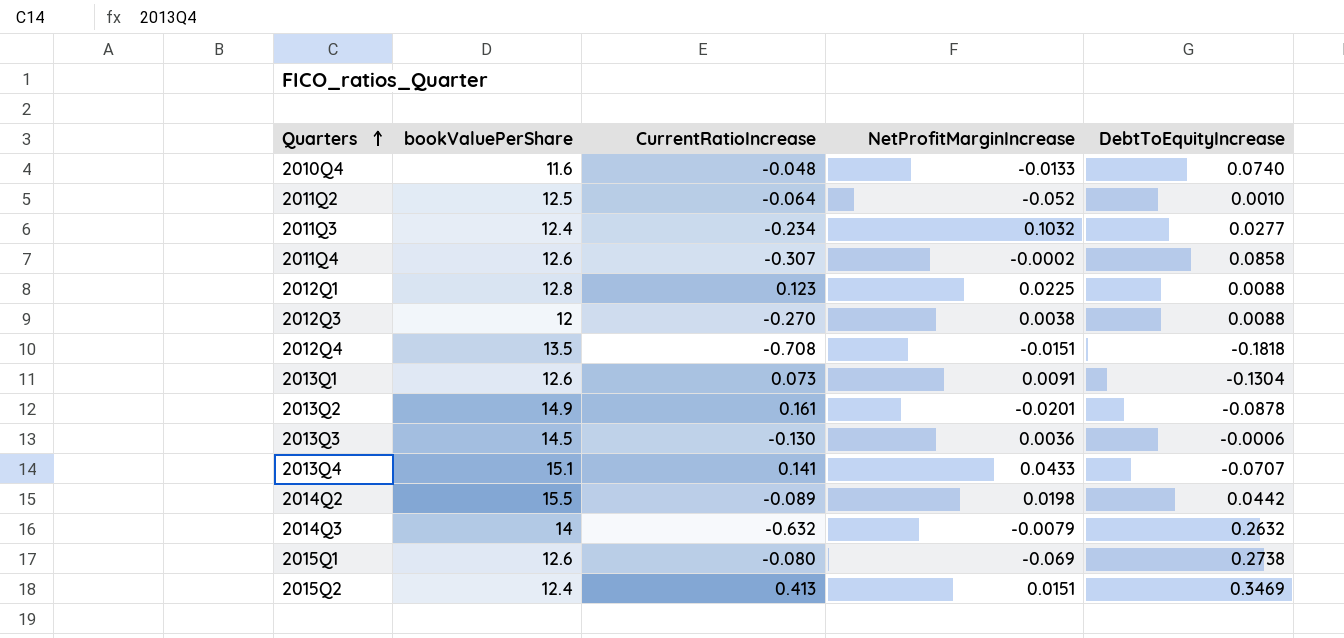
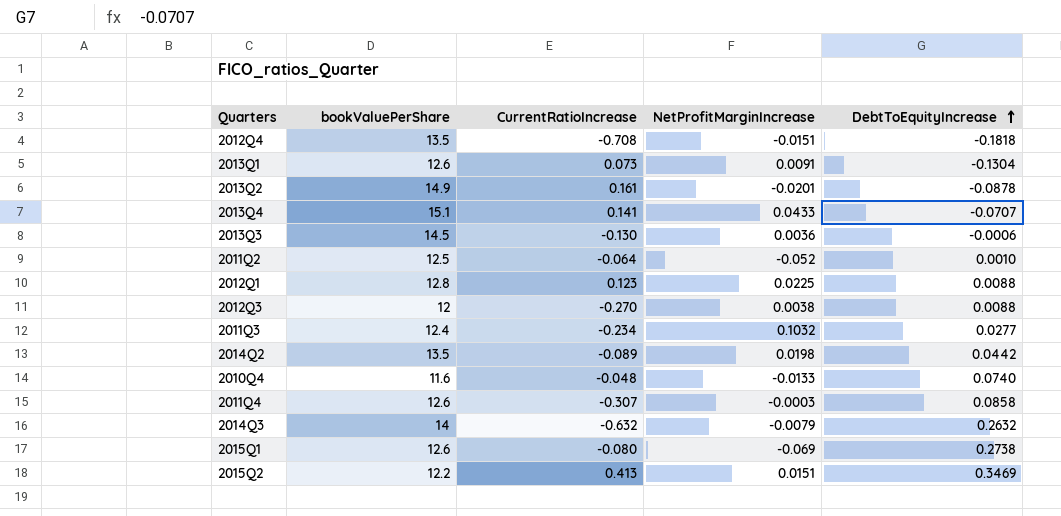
row order: Quarters ascending -> DebtToEquityIncrease ascending
2014Q2 | bookValuePerShare: 15.5 -> 13.5
2011Q4 | NetProfitMarginIncrease: -0.0002 -> -0.0003
2015Q2 | bookValuePerShare: 12.4 -> 12.2

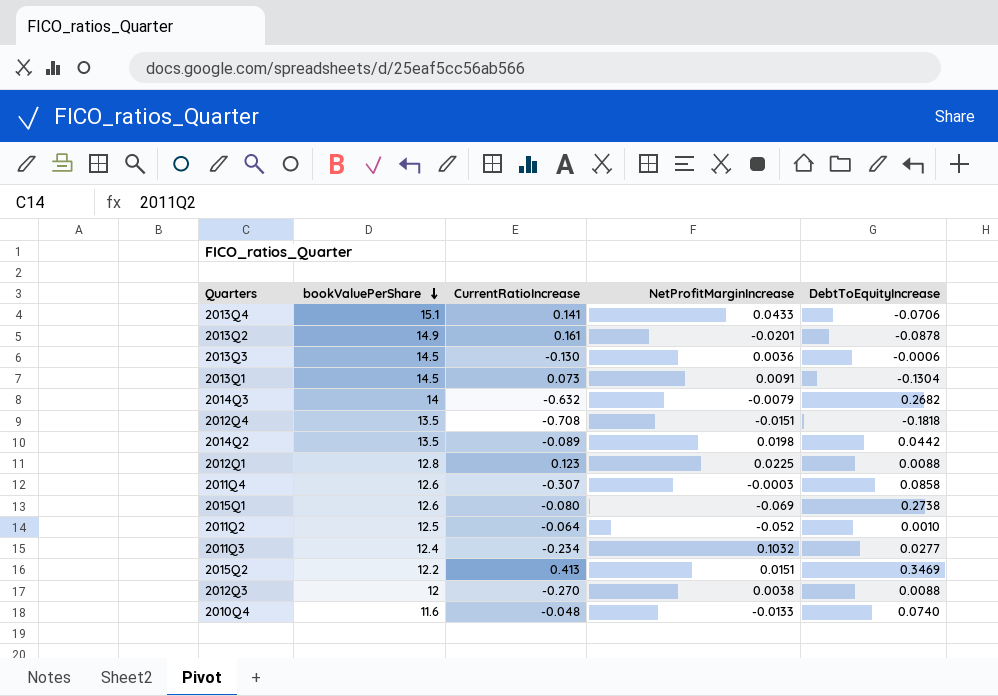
row order: DebtToEquityIncrease ascending -> bookValuePerShare descending
2013Q4 | DebtToEquityIncrease: -0.0707 -> -0.0706
2013Q1 | bookValuePerShare: 12.6 -> 14.5
2014Q3 | DebtToEquityIncrease: 0.2632 -> 0.2682

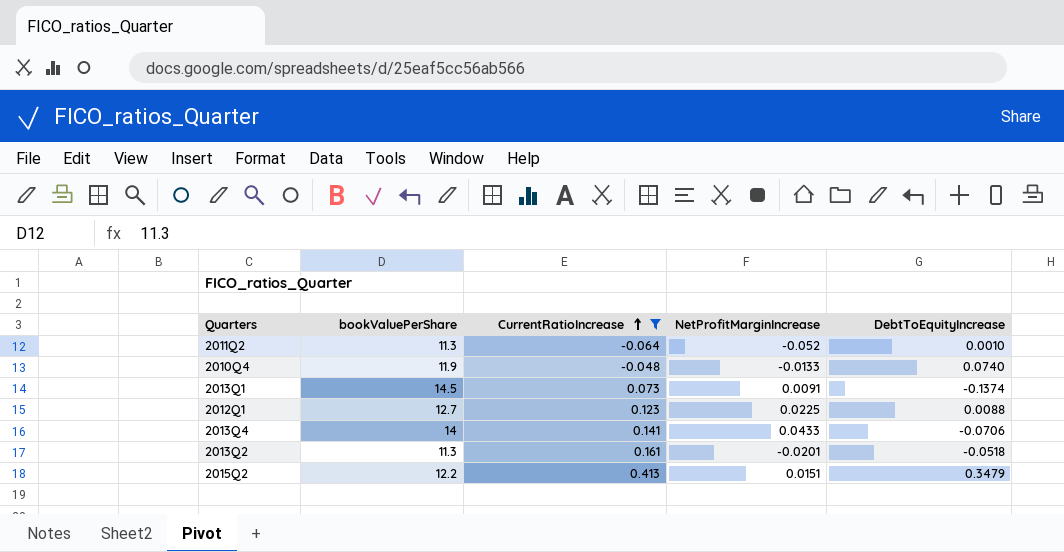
filter: none -> CurrentRatioIncrease >= -0.064
row order: bookValuePerShare descending -> CurrentRatioIncrease ascending
2011Q2 | bookValuePerShare: 12.5 -> 11.3
2010Q4 | bookValuePerShare: 11.6 -> 11.9
2013Q1 | DebtToEquityIncrease: -0.1304 -> -0.1374
2012Q1 | bookValuePerShare: 12.8 -> 12.7
2013Q4 | bookValuePerShare: 15.1 -> 14
2013Q2 | bookValuePerShare: 14.9 -> 11.3
2013Q2 | DebtToEquityIncrease: -0.0878 -> -0.0518
2015Q2 | DebtToEquityIncrease: 0.3469 -> 0.3479

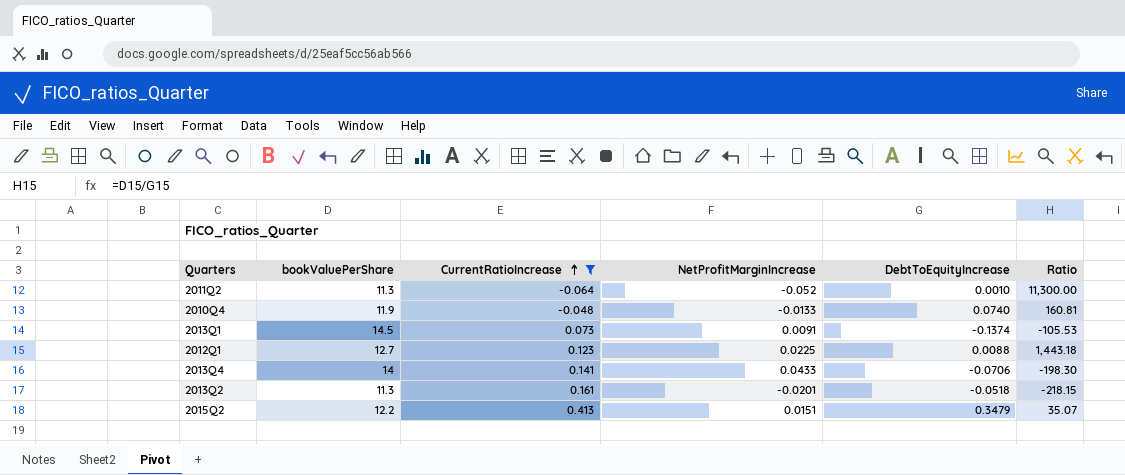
column Ratio | formula: none -> [bookValuePerShare] / [DebtToEquityIncrease]

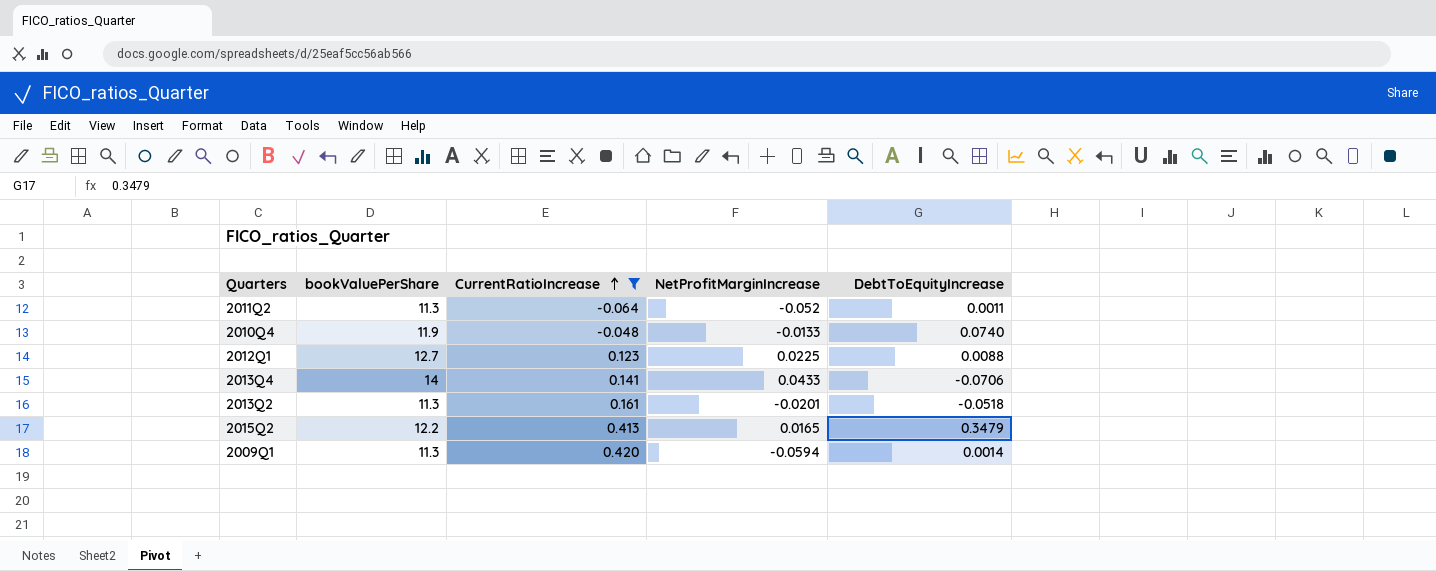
column Ratio | formula: [bookValuePerShare] / [DebtToEquityIncrease] -> none
row 2013Q1: 14.5 | 0.073 | 0.0091 | -0.1374 | -105.53 -> none
2011Q2 | DebtToEquityIncrease: 0.0010 -> 0.0011
2015Q2 | NetProfitMarginIncrease: 0.0151 -> 0.0165
row 2009Q1: none -> 11.3 | 0.420 | -0.0594 | 0.0014

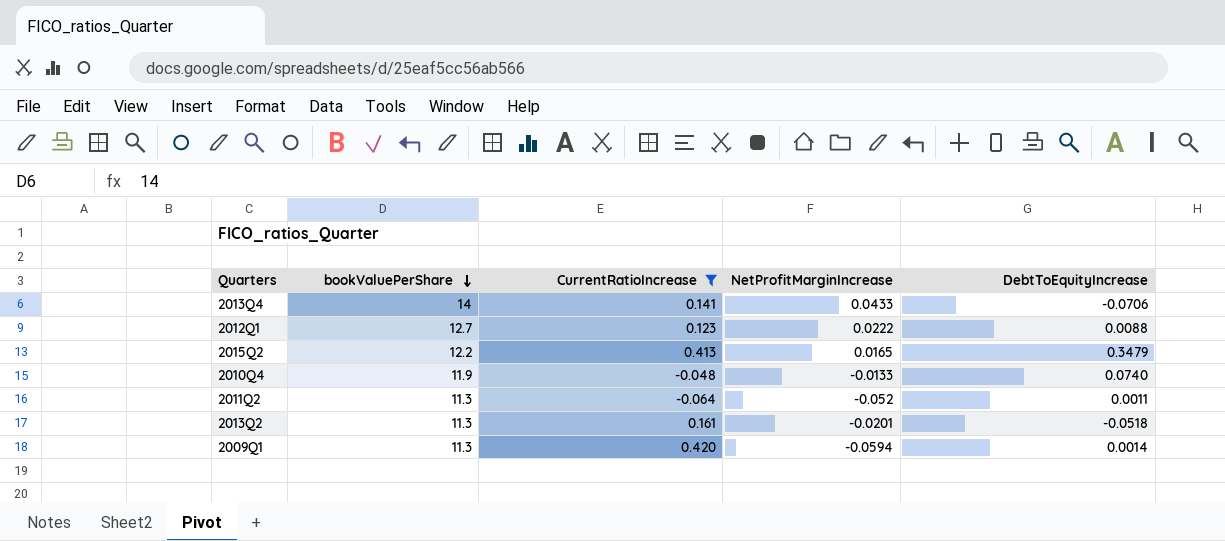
row order: CurrentRatioIncrease ascending -> bookValuePerShare descending
2012Q1 | NetProfitMarginIncrease: 0.0225 -> 0.0222

